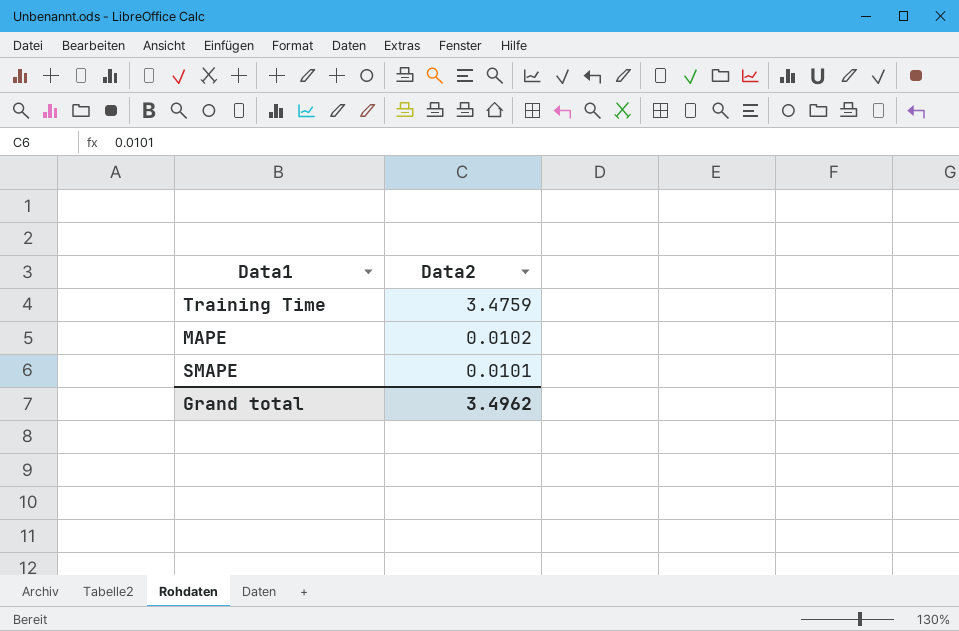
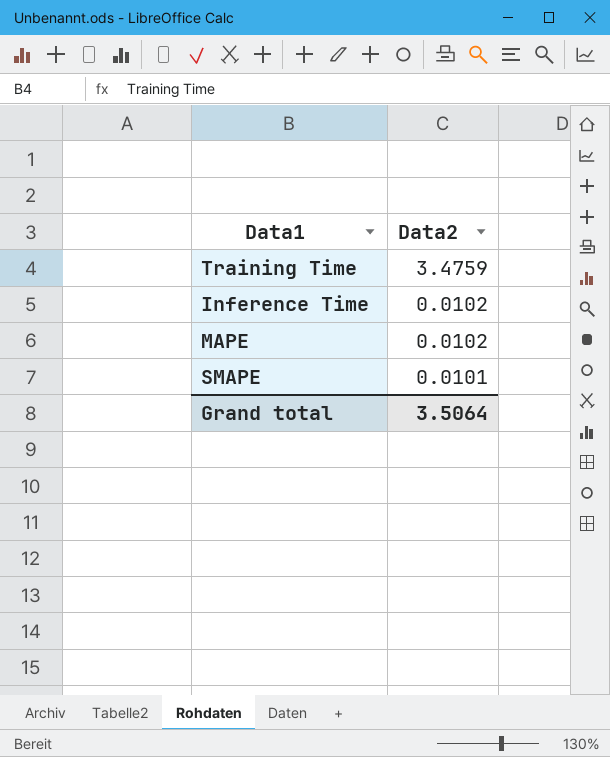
row Inference Time: none -> 0.0102
Grand total | Data2: 3.4962 -> 3.5064

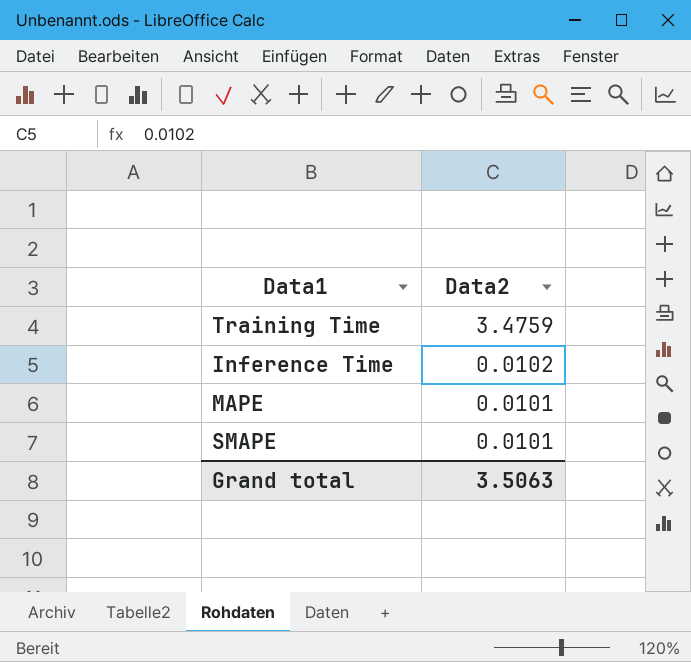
MAPE | Data2: 0.0102 -> 0.0101
Grand total | Data2: 3.5064 -> 3.5063

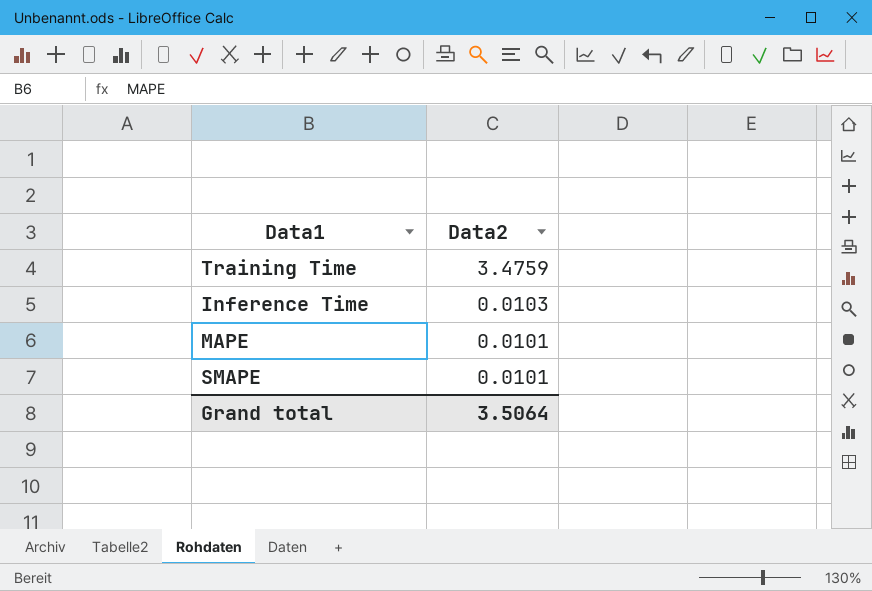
Inference Time | Data2: 0.0102 -> 0.0103
Grand total | Data2: 3.5063 -> 3.5064

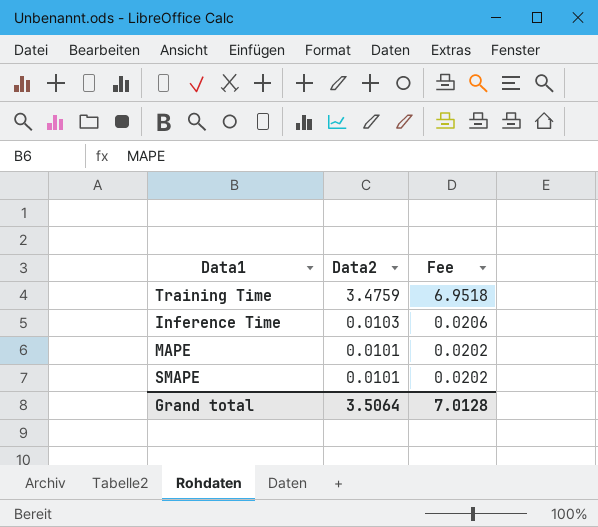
column Fee | formula: none -> [Data2] * 2

